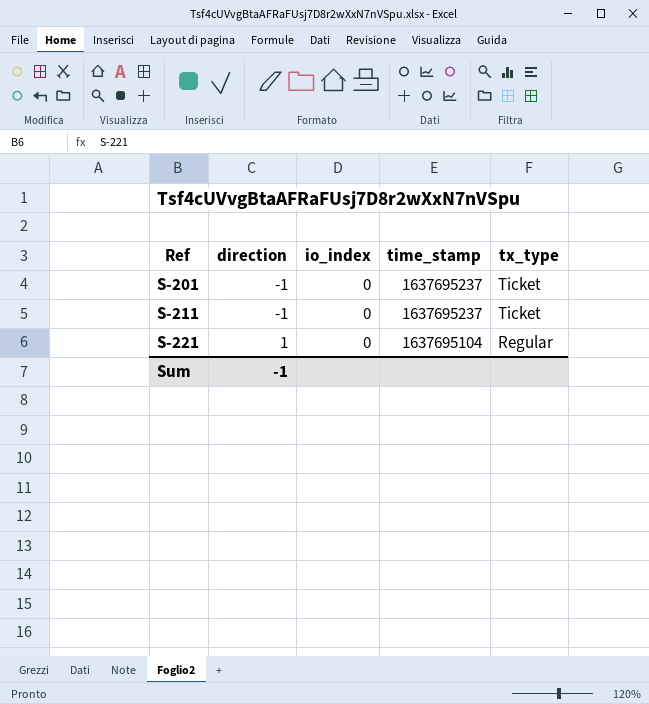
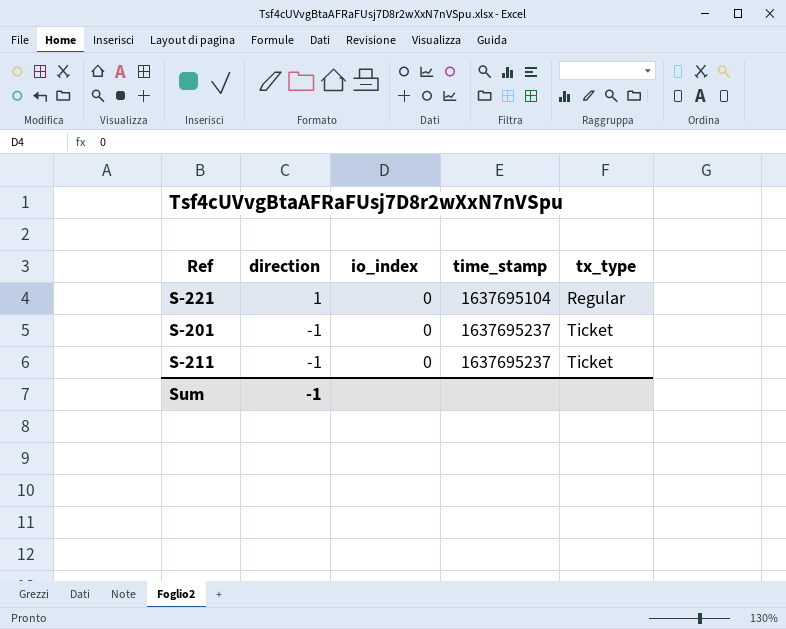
row order: Ref ascending -> direction descending

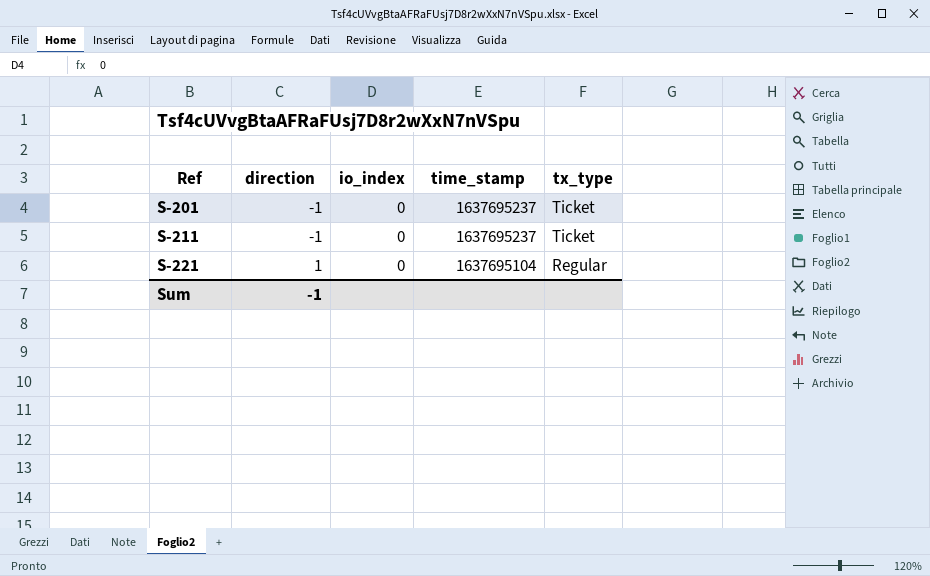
row order: direction descending -> Ref ascending

